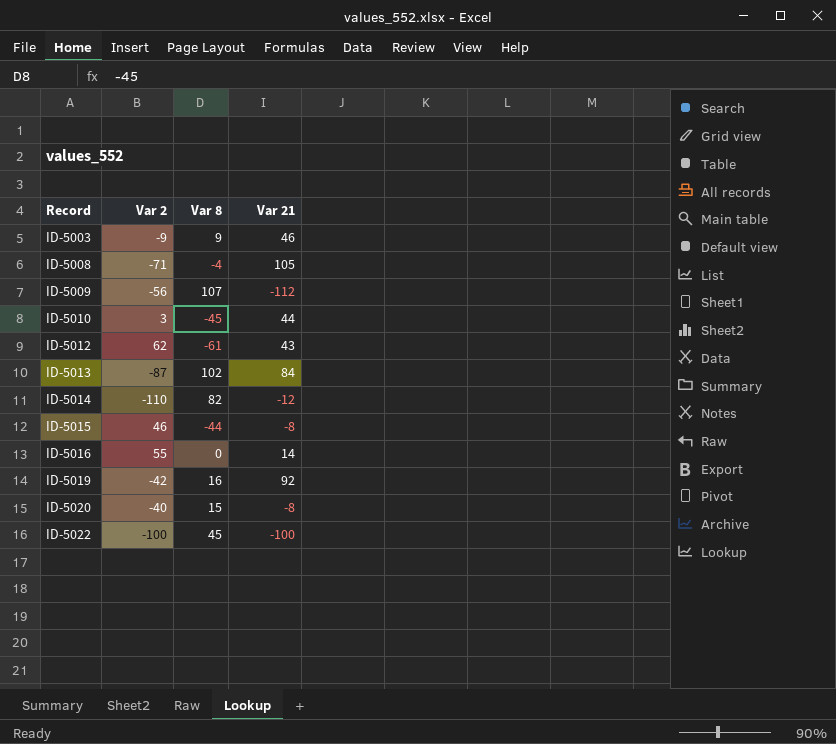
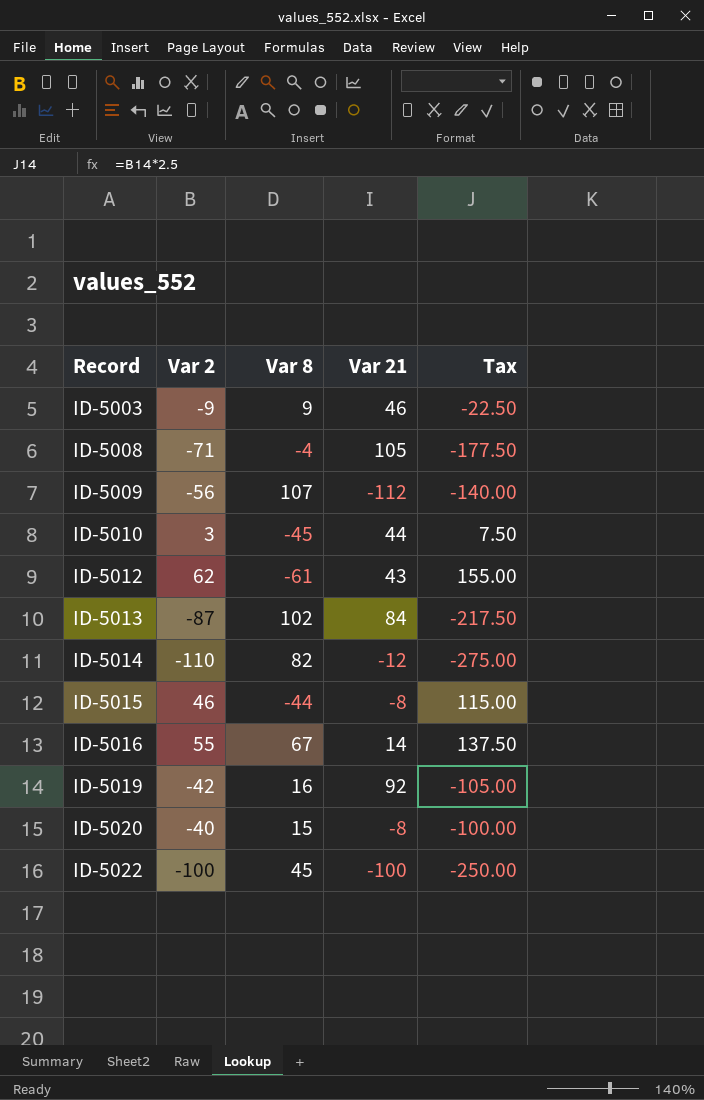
column Tax | formula: none -> [Var 2] * 2.5
ID-5016 | Var 8: 0 -> 67

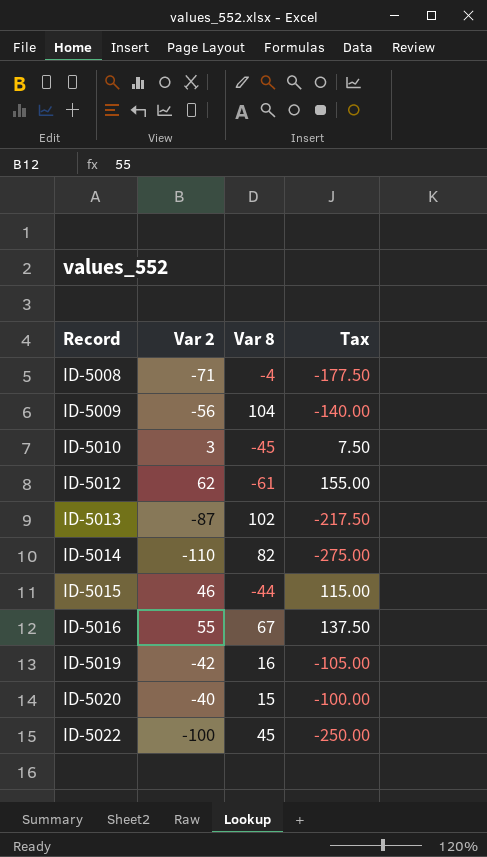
column Var 21 | position: 4 -> none
row ID-5003: -9 | 9 | 46 | -22.50 -> none
ID-5009 | Var 8: 107 -> 104

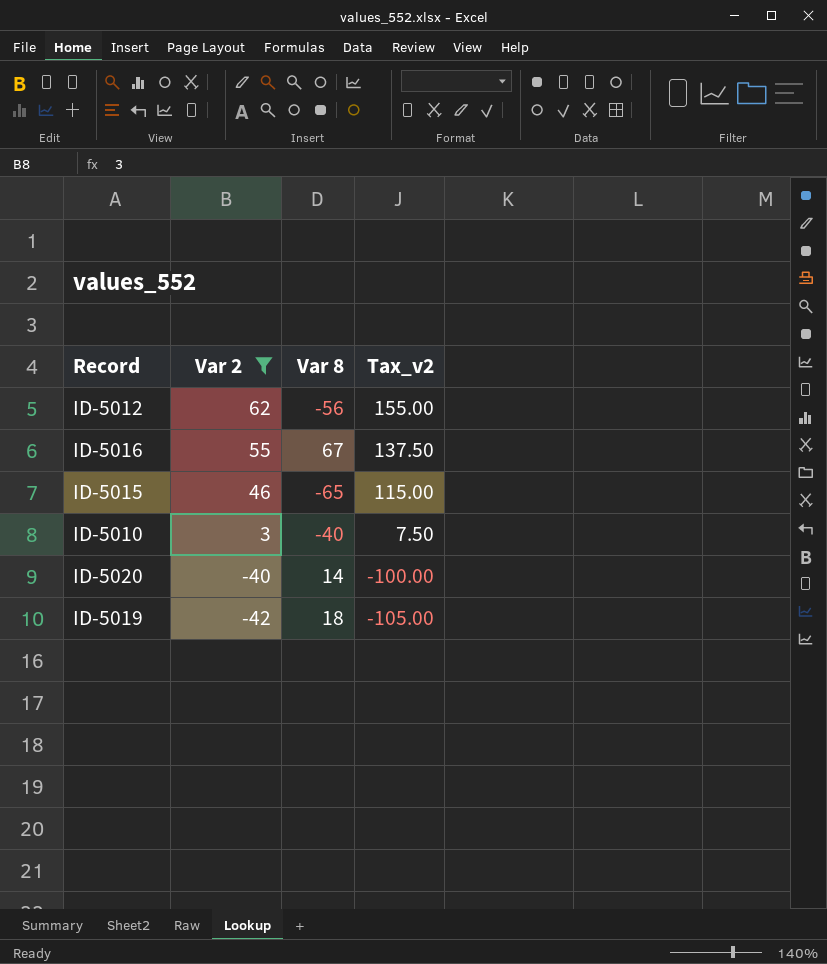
filter: none -> Var 2 >= -42
row order: Record ascending -> Var 2 descending
column name: Tax -> Tax_v2
ID-5012 | Var 8: -61 -> -56
ID-5015 | Var 8: -44 -> -65
ID-5010 | Var 8: -45 -> -40
ID-5020 | Var 8: 15 -> 14
ID-5019 | Var 8: 16 -> 18

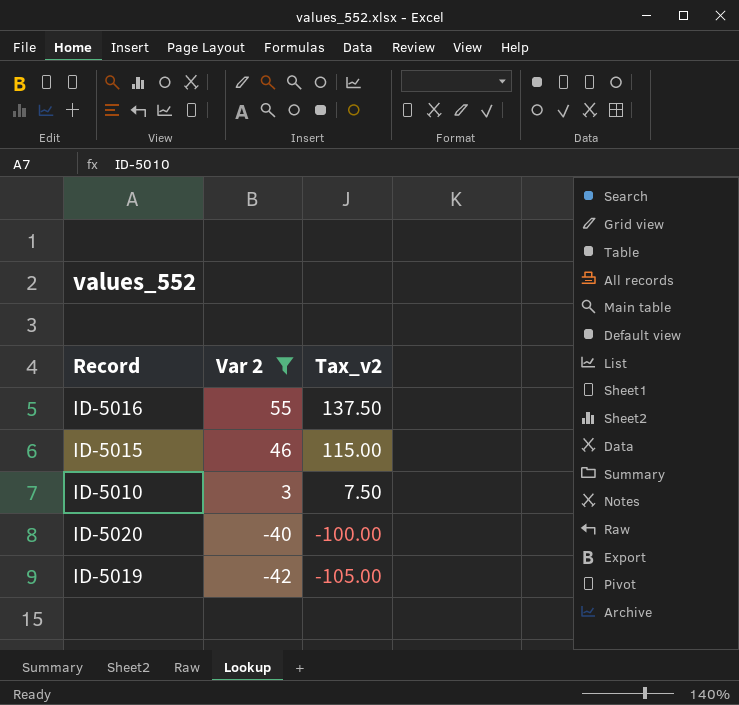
column Var 8 | position: 3 -> none
row ID-5012: 62 | -56 | 155.00 -> none

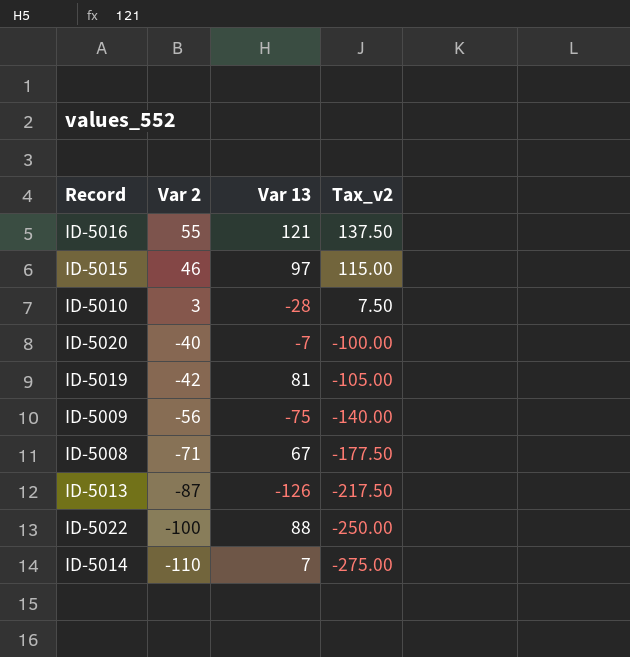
filter: Var 2 >= -42 -> none
column Var 13 | position: none -> 3

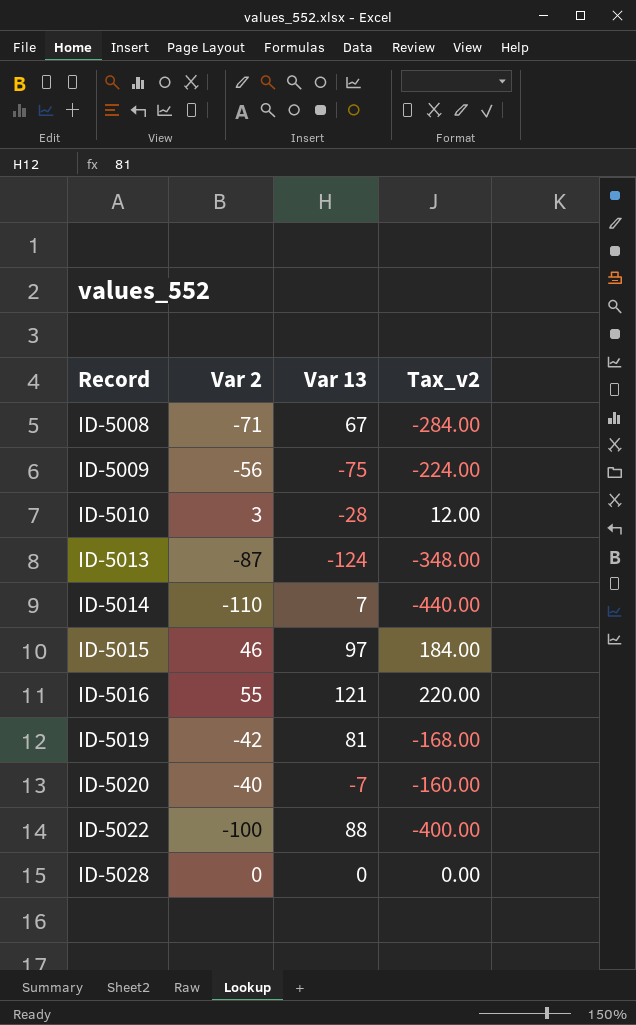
row order: Var 2 descending -> Record ascending
column Tax_v2 | formula: [Var 2] * 2.5 -> [Var 2] * 4
ID-5013 | Var 13: -126 -> -124
row ID-5028: none -> 0 | 0 | 0.00

